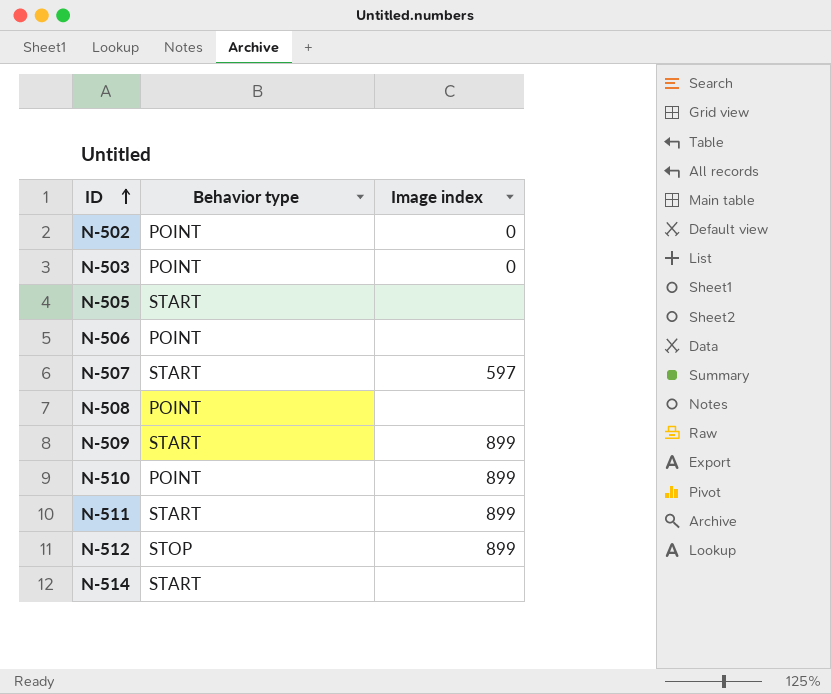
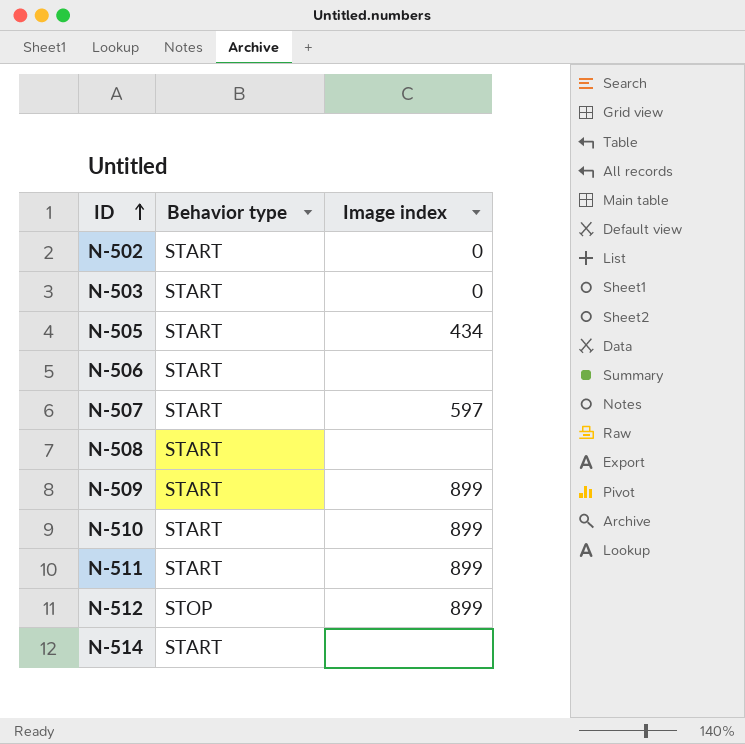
N-502 | Behavior type: POINT -> START
N-503 | Behavior type: POINT -> START
N-505 | Image index: none -> 434
N-506 | Behavior type: POINT -> START
N-508 | Behavior type: POINT -> START
N-510 | Behavior type: POINT -> START

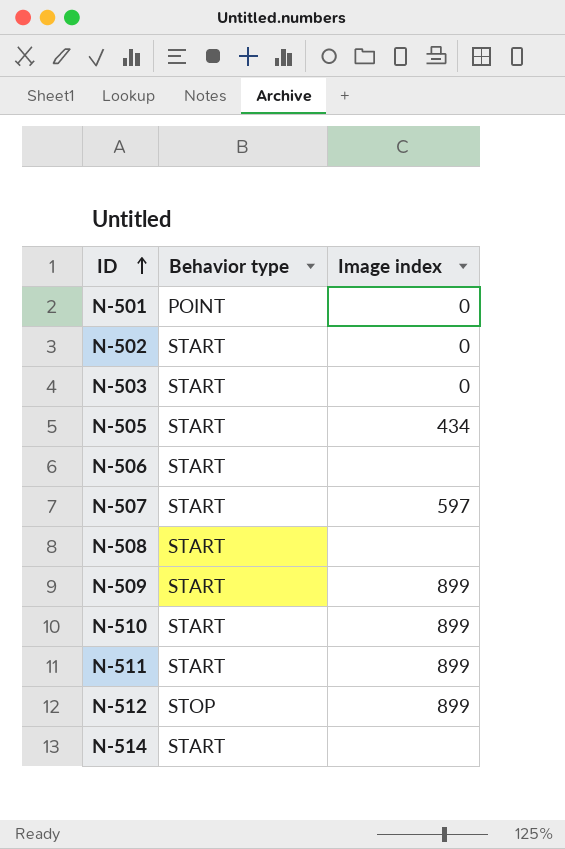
row N-501: none -> POINT | 0

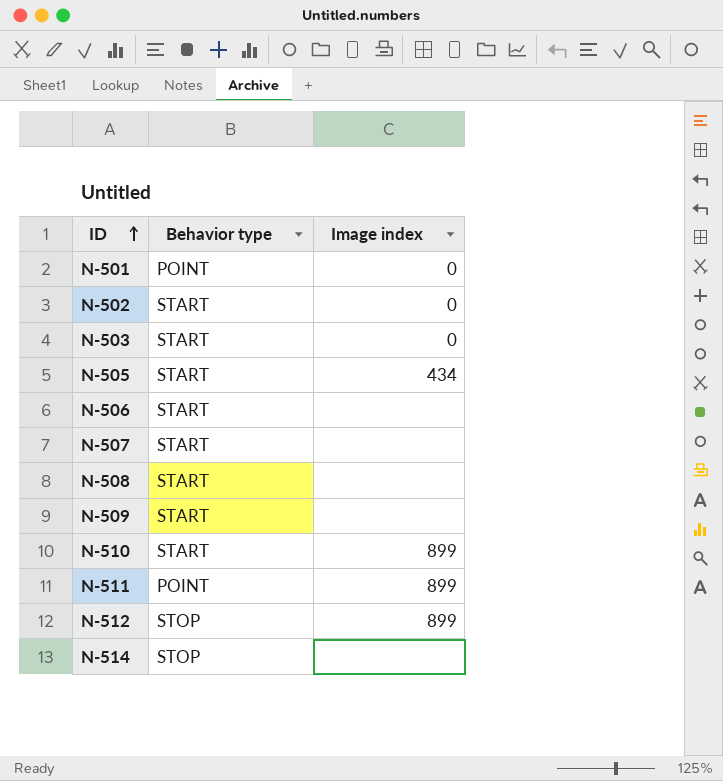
N-507 | Image index: 597 -> none
N-509 | Image index: 899 -> none
N-511 | Behavior type: START -> POINT
N-514 | Behavior type: START -> STOP

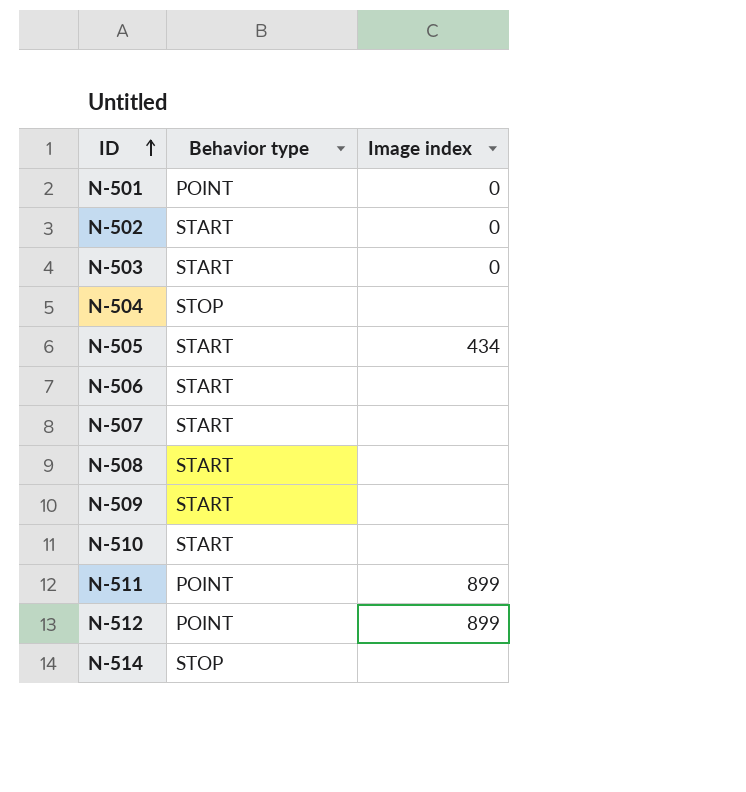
row N-504: none -> STOP | none
N-510 | Image index: 899 -> none
N-512 | Behavior type: STOP -> POINT

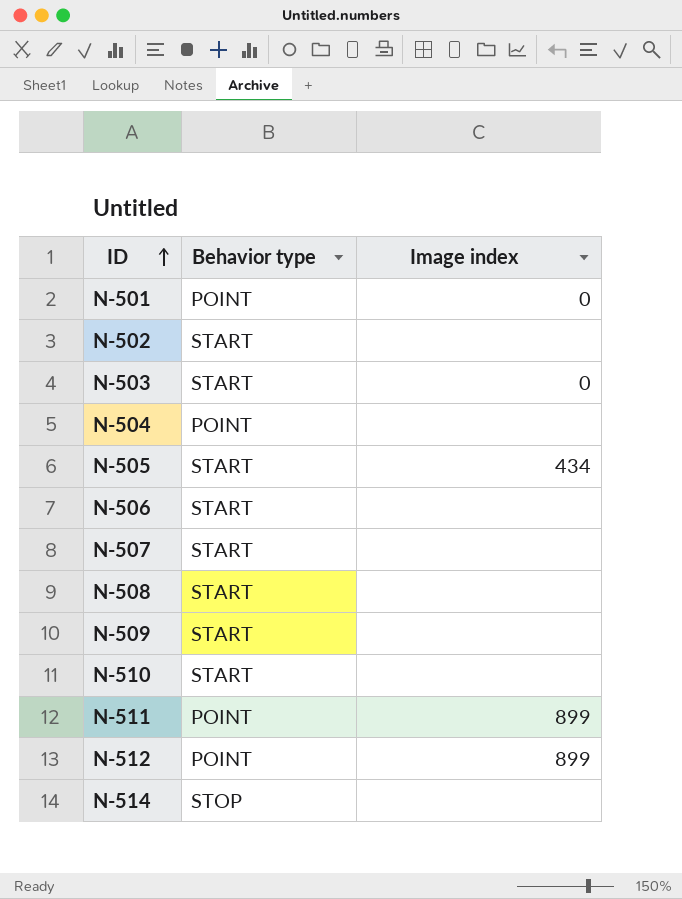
N-502 | Image index: 0 -> none
N-504 | Behavior type: STOP -> POINT

